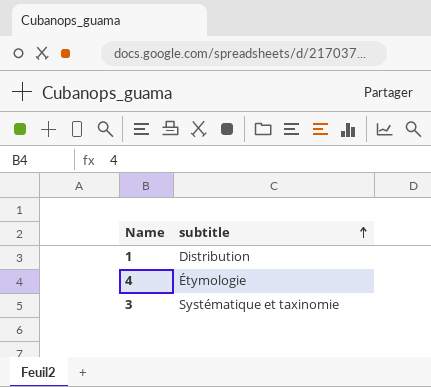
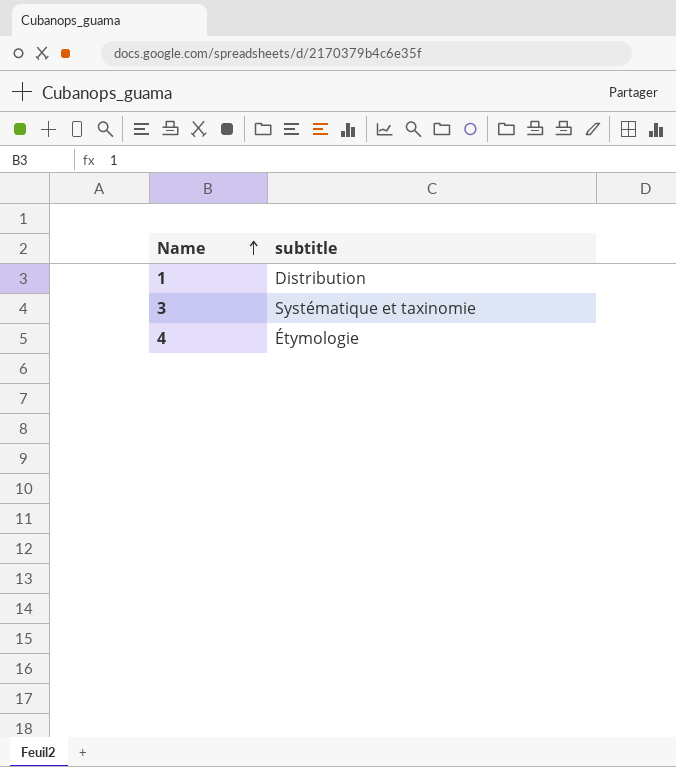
row order: subtitle ascending -> Name ascending

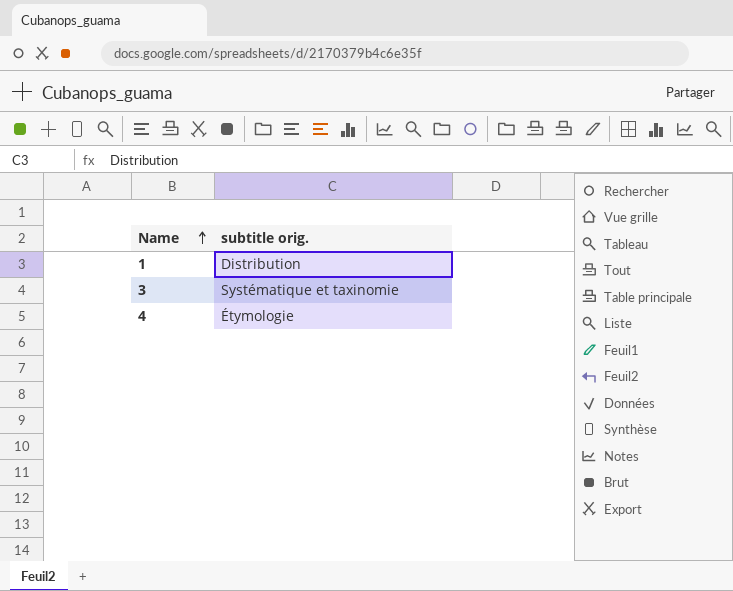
column name: subtitle -> subtitle orig.

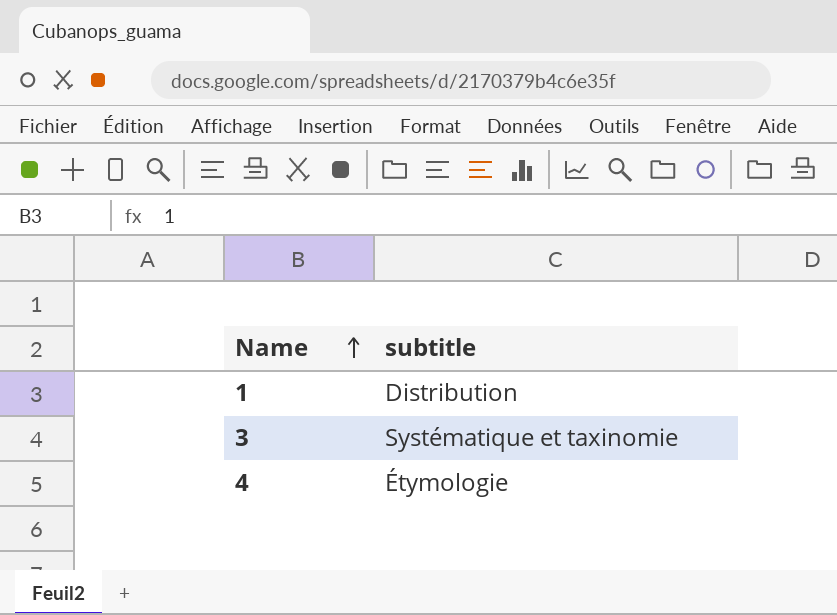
column name: subtitle orig. -> subtitle

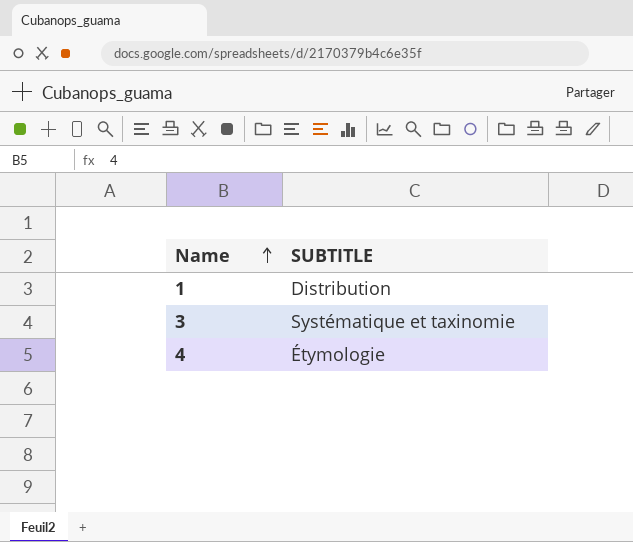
column name: subtitle -> SUBTITLE

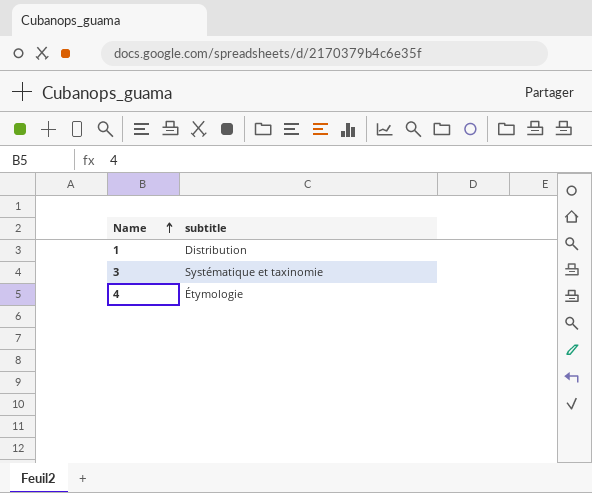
column name: SUBTITLE -> subtitle

